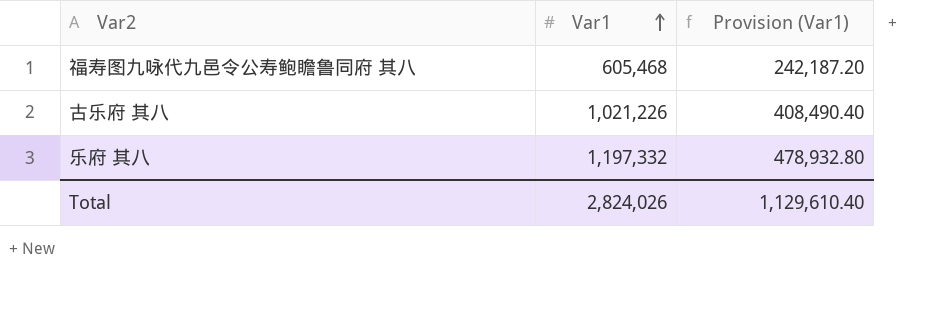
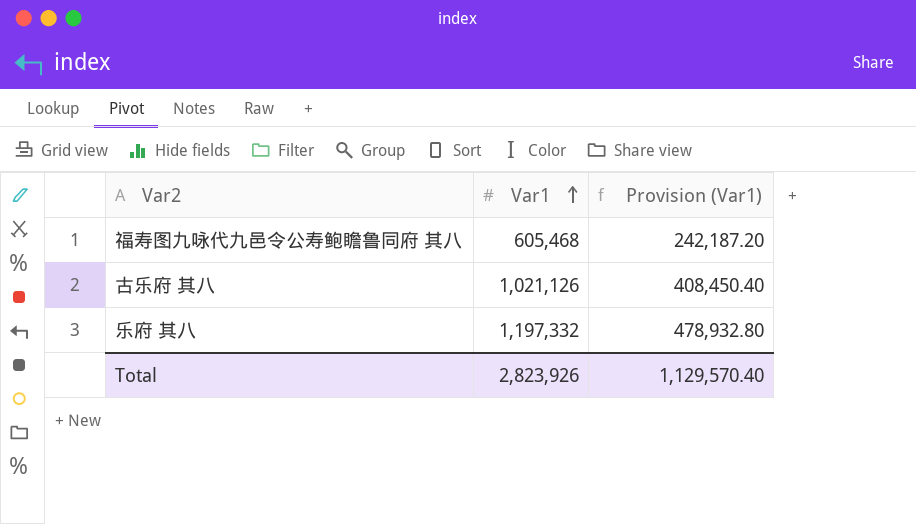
古乐府 其八 | Var1: 1,021,226 -> 1,021,126
古乐府 其八 | Provision (Var1): 408,490.40 -> 408,450.40
Total | Var1: 2,824,026 -> 2,823,926
Total | Provision (Var1): 1,129,610.40 -> 1,129,570.40

